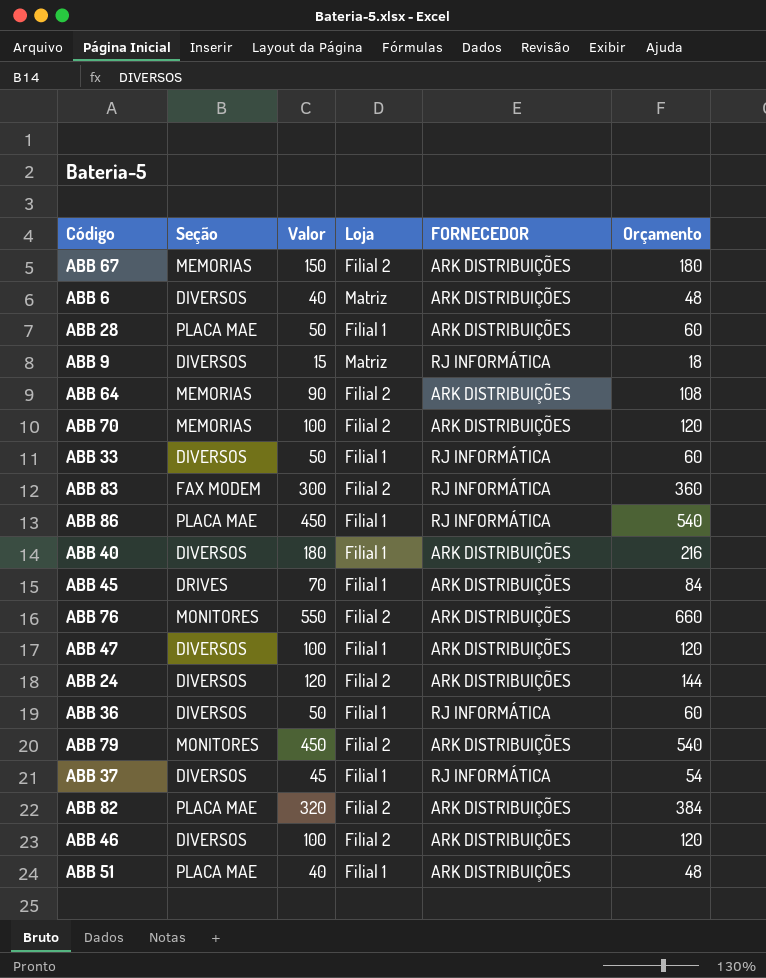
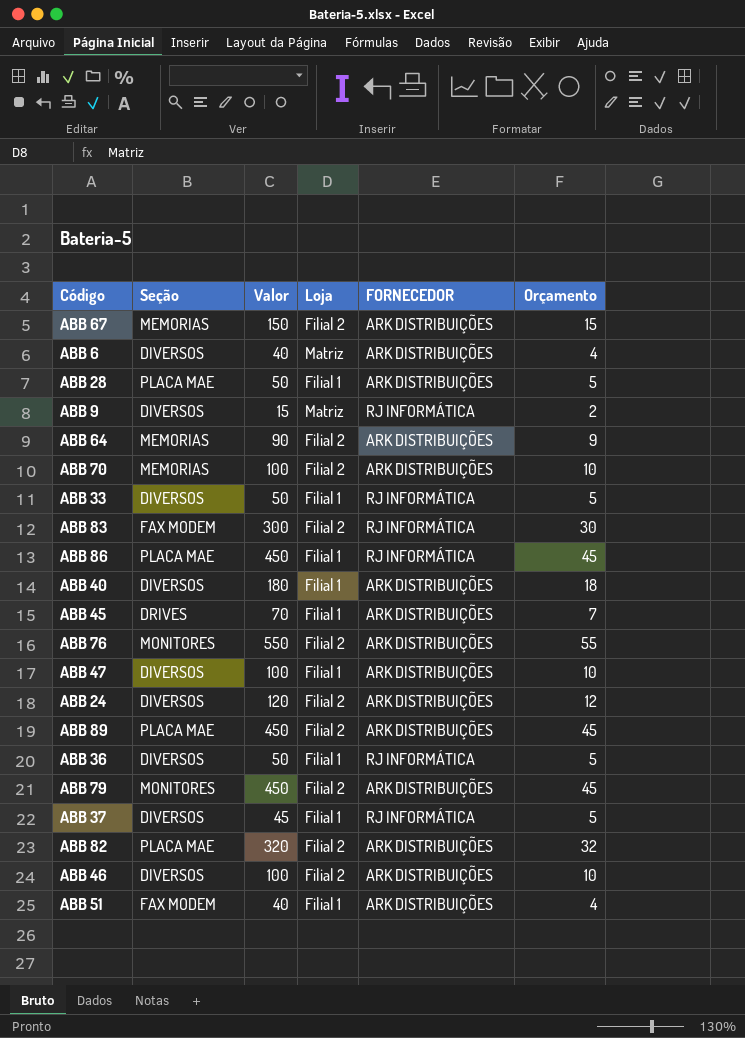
column Orçamento | formula: [Valor] * 1,2 -> [Valor] * 0,1
row ABB 89: none -> PLACA MAE | 450 | Filial 2 | ARK DISTRIBUIÇÕES | 45
ABB 51 | Seção: PLACA MAE -> FAX MODEM

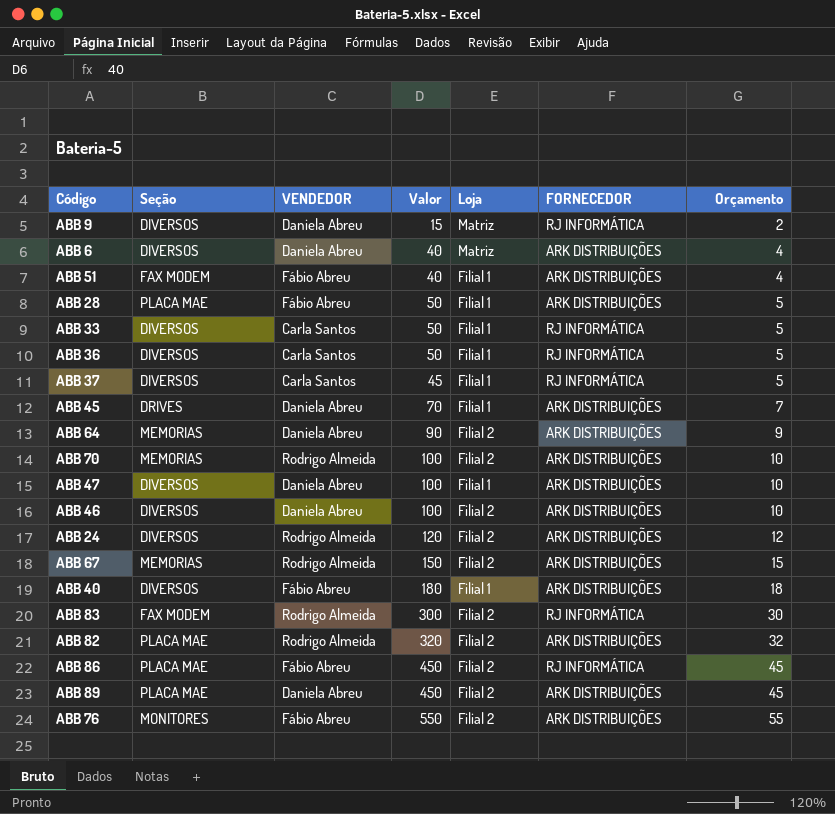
row order: none -> Orçamento ascending
column VENDEDOR | position: none -> 3
row ABB 79: MONITORES | 450 | Filial 2 | ARK DISTRIBUIÇÕES | 45 -> none
ABB 86 | Loja: Filial 1 -> Filial 2

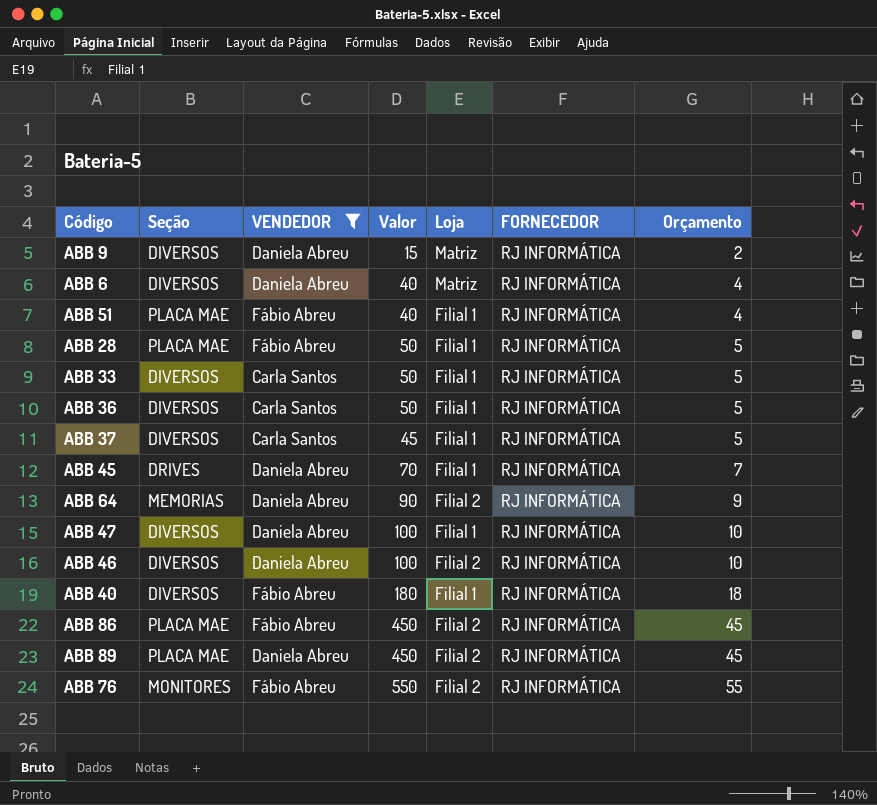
filter: none -> VENDEDOR != Rodrigo Almeida
ABB 6 | FORNECEDOR: ARK DISTRIBUIÇÕES -> RJ INFORMÁTICA
ABB 51 | Seção: FAX MODEM -> PLACA MAE
ABB 51 | FORNECEDOR: ARK DISTRIBUIÇÕES -> RJ INFORMÁTICA
ABB 28 | FORNECEDOR: ARK DISTRIBUIÇÕES -> RJ INFORMÁTICA
ABB 45 | FORNECEDOR: ARK DISTRIBUIÇÕES -> RJ INFORMÁTICA
ABB 64 | FORNECEDOR: ARK DISTRIBUIÇÕES -> RJ INFORMÁTICA
ABB 47 | FORNECEDOR: ARK DISTRIBUIÇÕES -> RJ INFORMÁTICA
ABB 46 | FORNECEDOR: ARK DISTRIBUIÇÕES -> RJ INFORMÁTICA
ABB 40 | FORNECEDOR: ARK DISTRIBUIÇÕES -> RJ INFORMÁTICA
ABB 89 | FORNECEDOR: ARK DISTRIBUIÇÕES -> RJ INFORMÁTICA
ABB 76 | FORNECEDOR: ARK DISTRIBUIÇÕES -> RJ INFORMÁTICA

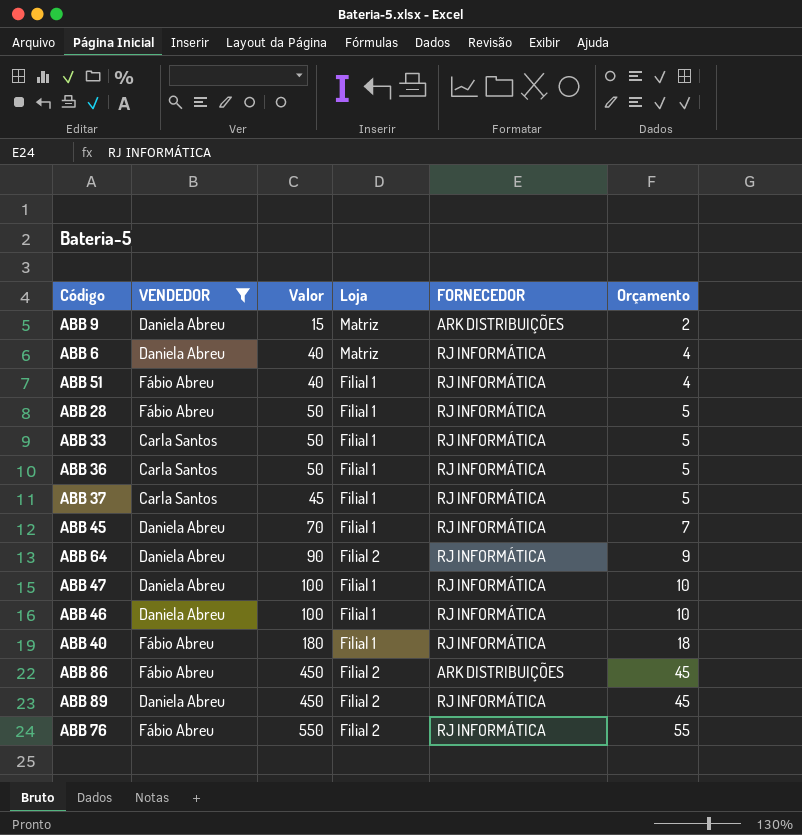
column Seção | position: 2 -> none
ABB 9 | FORNECEDOR: RJ INFORMÁTICA -> ARK DISTRIBUIÇÕES
ABB 46 | Loja: Filial 2 -> Filial 1
ABB 86 | FORNECEDOR: RJ INFORMÁTICA -> ARK DISTRIBUIÇÕES

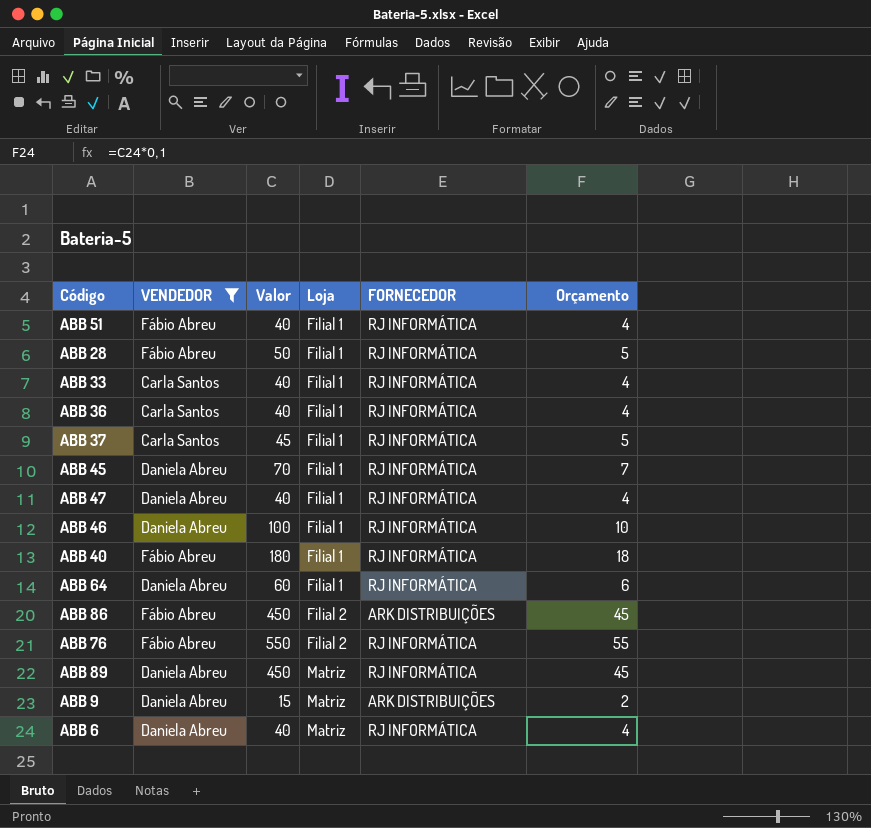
row order: Orçamento ascending -> Loja ascending
ABB 33 | Valor: 50 -> 40
ABB 33 | Orçamento: 5 -> 4
ABB 36 | Valor: 50 -> 40
ABB 36 | Orçamento: 5 -> 4
ABB 47 | Valor: 100 -> 40
ABB 47 | Orçamento: 10 -> 4
ABB 64 | Valor: 90 -> 60
ABB 64 | Loja: Filial 2 -> Filial 1
ABB 64 | Orçamento: 9 -> 6
ABB 89 | Loja: Filial 2 -> Matriz

